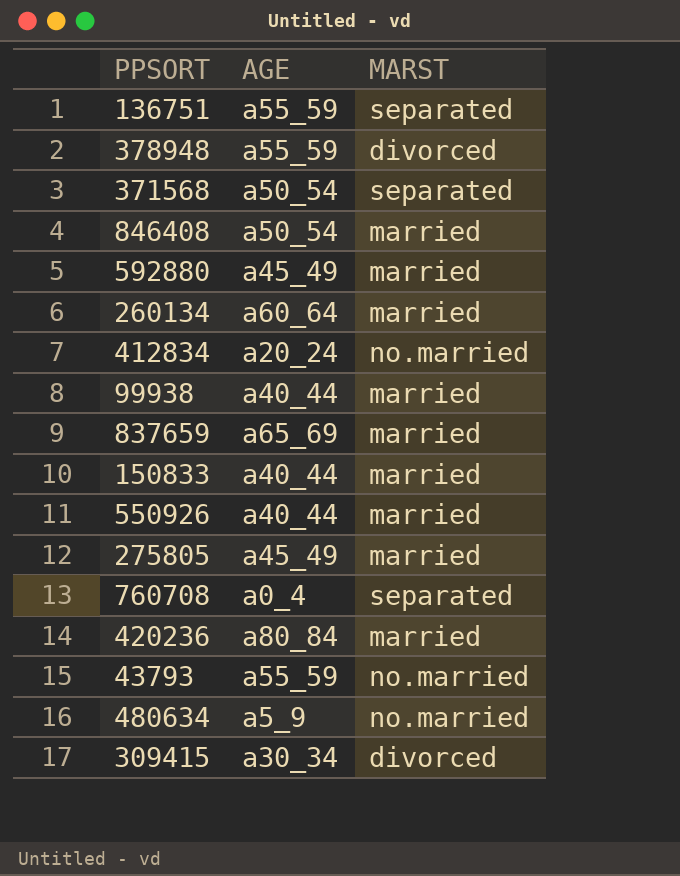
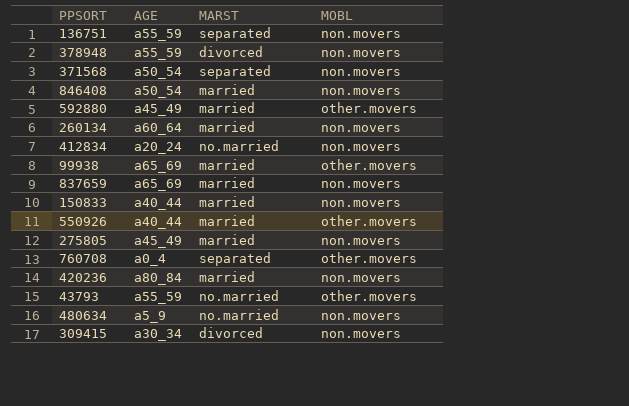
column MOBL | position: none -> 4
99938 | AGE: a40_44 -> a65_69

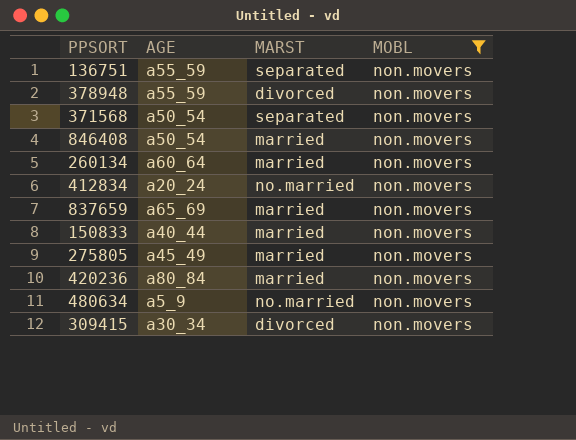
filter: none -> MOBL = non.movers

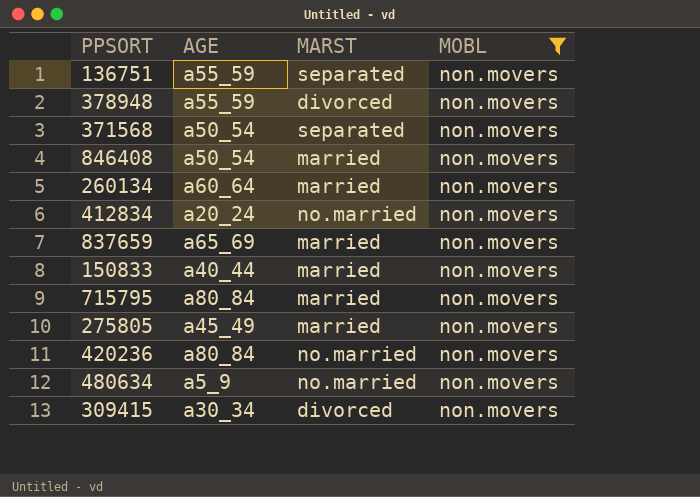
row 715795: none -> a80_84 | married | non.movers
420236 | MARST: married -> no.married

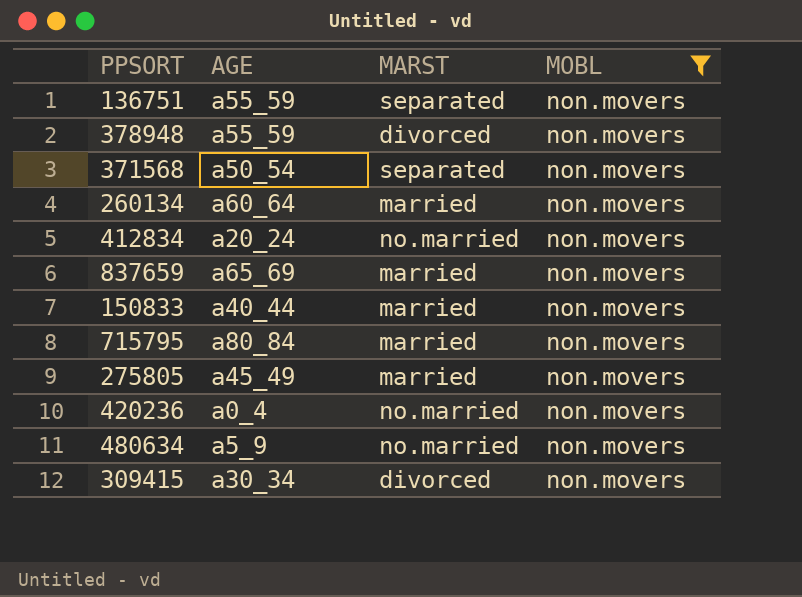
row 846408: a50_54 | married | non.movers -> none
420236 | AGE: a80_84 -> a0_4

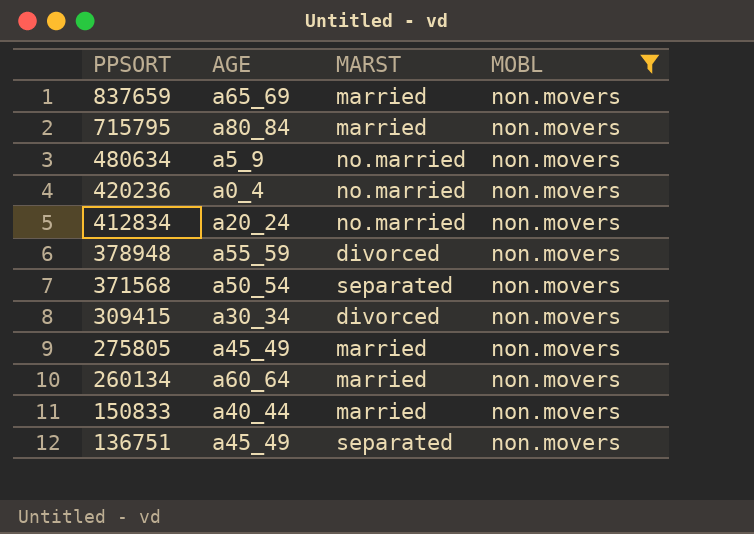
row order: none -> PPSORT descending
136751 | AGE: a55_59 -> a45_49

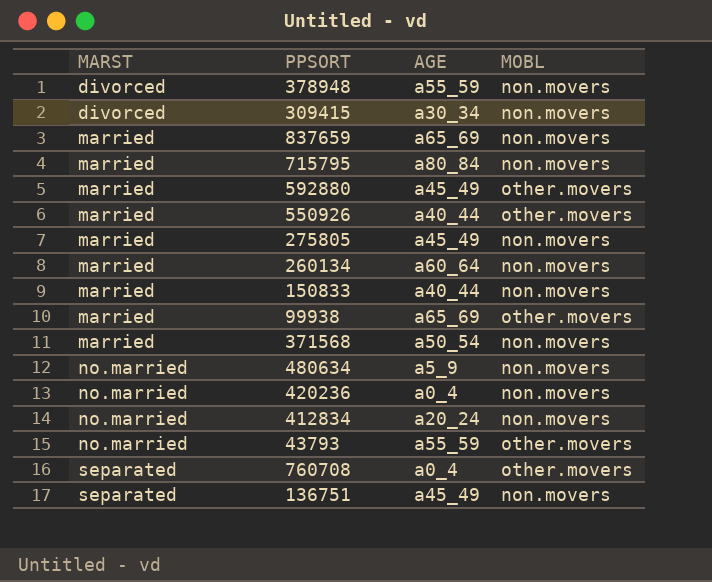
filter: MOBL = non.movers -> none
row order: PPSORT descending -> MARST ascending
column MARST | position: 3 -> 1
371568 | MARST: separated -> married

